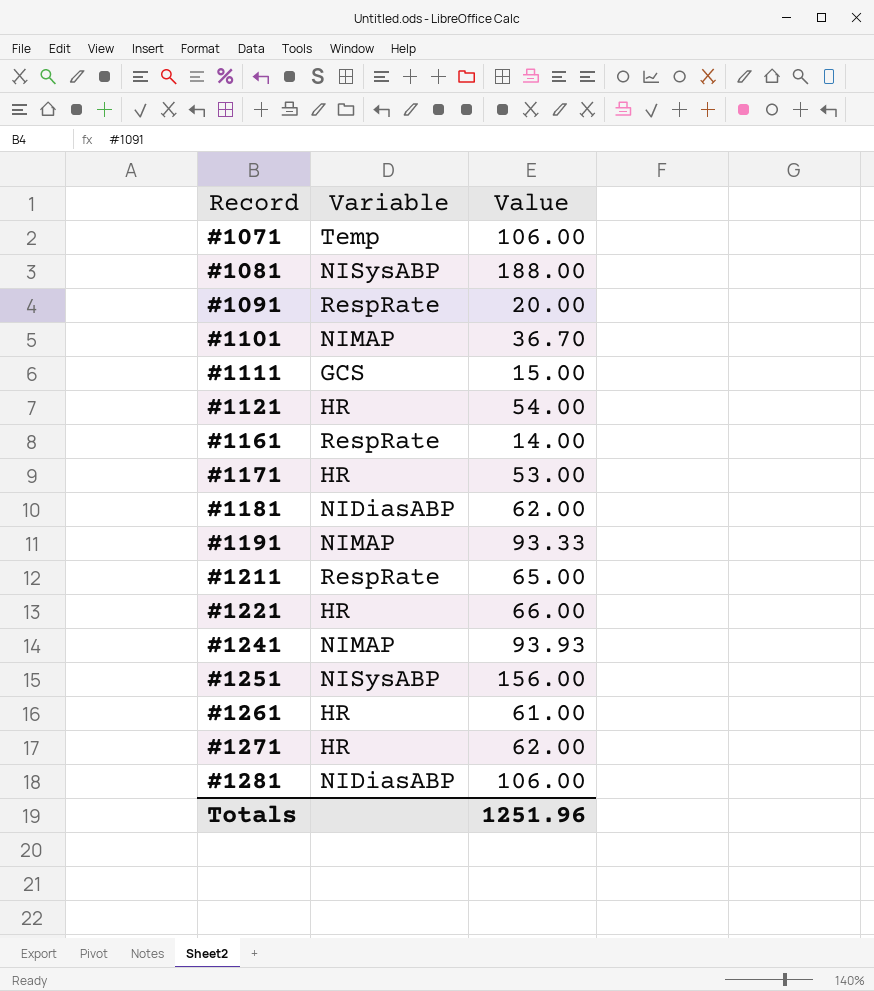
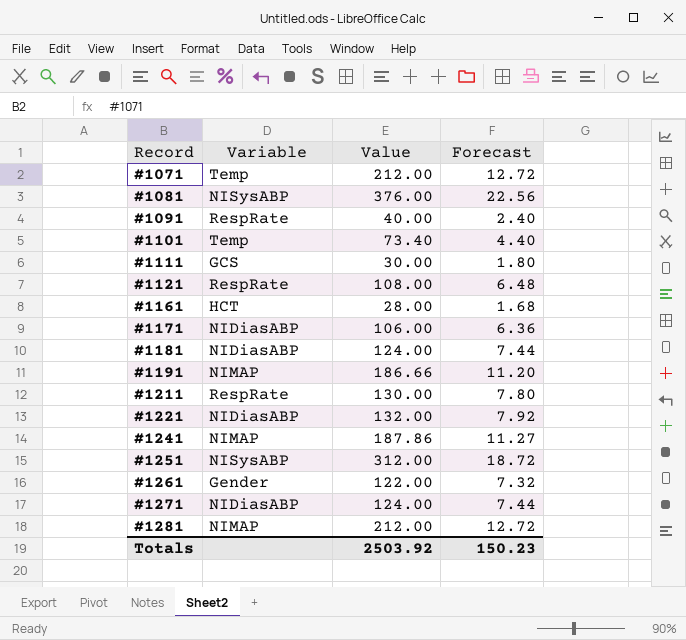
column Forecast | formula: none -> [Value] * 0.06
#1071 | Value: 106.00 -> 212.00
#1081 | Value: 188.00 -> 376.00
#1091 | Value: 20.00 -> 40.00
#1101 | Variable: NIMAP -> Temp
#1101 | Value: 36.70 -> 73.40
#1111 | Value: 15.00 -> 30.00
#1121 | Variable: HR -> RespRate
#1121 | Value: 54.00 -> 108.00
#1161 | Variable: RespRate -> HCT
#1161 | Value: 14.00 -> 28.00
#1171 | Variable: HR -> NIDiasABP
#1171 | Value: 53.00 -> 106.00
#1181 | Value: 62.00 -> 124.00
#1191 | Value: 93.33 -> 186.66
#1211 | Value: 65.00 -> 130.00
#1221 | Variable: HR -> NIDiasABP
#1221 | Value: 66.00 -> 132.00
#1241 | Value: 93.93 -> 187.86
#1251 | Value: 156.00 -> 312.00
#1261 | Variable: HR -> Gender
#1261 | Value: 61.00 -> 122.00
#1271 | Variable: HR -> NIDiasABP
#1271 | Value: 62.00 -> 124.00
#1281 | Variable: NIDiasABP -> NIMAP
#1281 | Value: 106.00 -> 212.00
Totals | Value: 1251.96 -> 2503.92

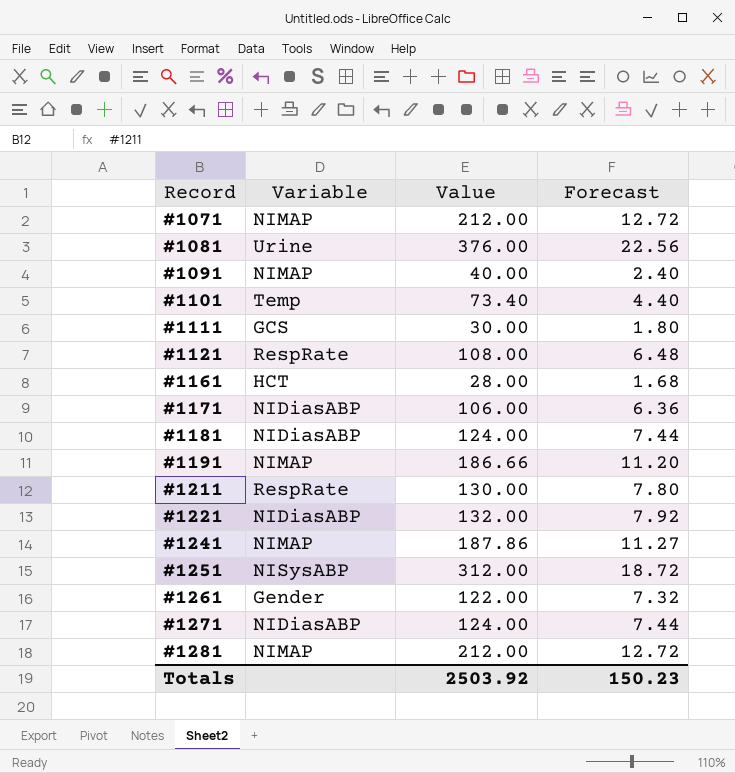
#1071 | Variable: Temp -> NIMAP
#1081 | Variable: NISysABP -> Urine
#1091 | Variable: RespRate -> NIMAP

